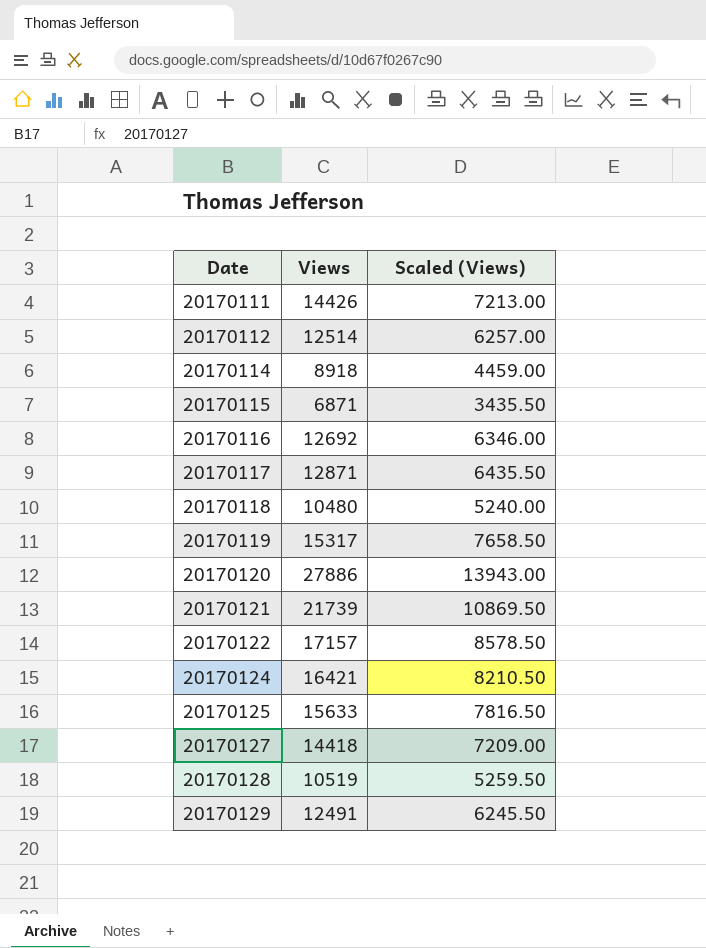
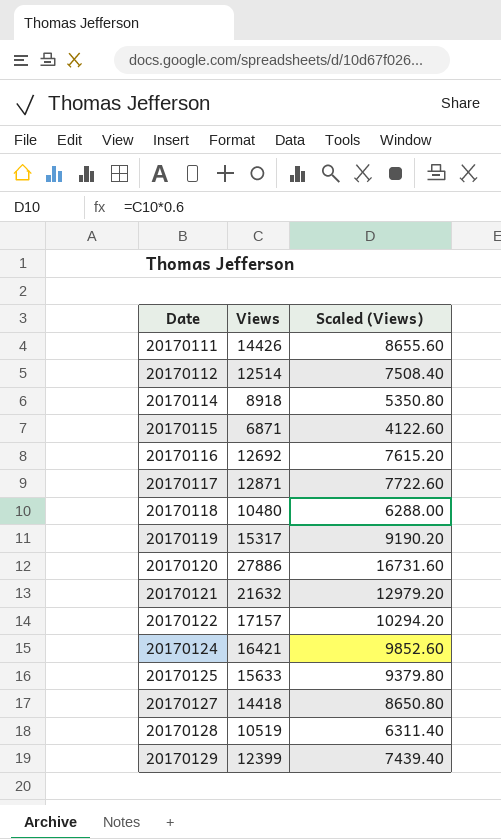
column Scaled (Views) | formula: [Views] * 0.5 -> [Views] * 0.6
20170121 | Views: 21739 -> 21632
20170129 | Views: 12491 -> 12399

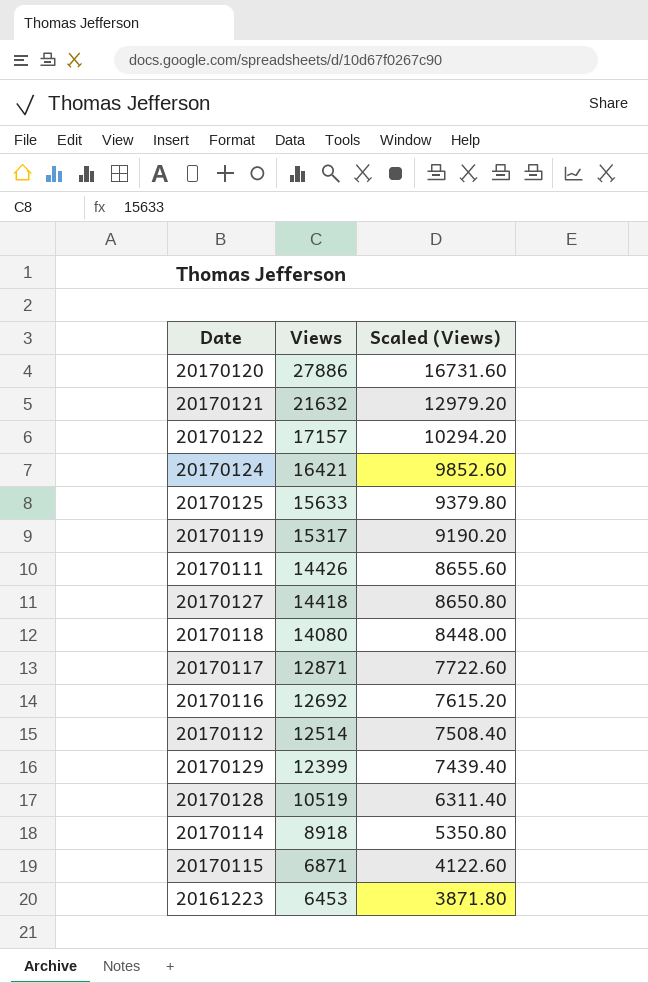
row order: Date ascending -> Views descending
20170118 | Views: 10480 -> 14080
20170118 | Scaled (Views): 6288.00 -> 8448.00
row 20161223: none -> 6453 | 3871.80

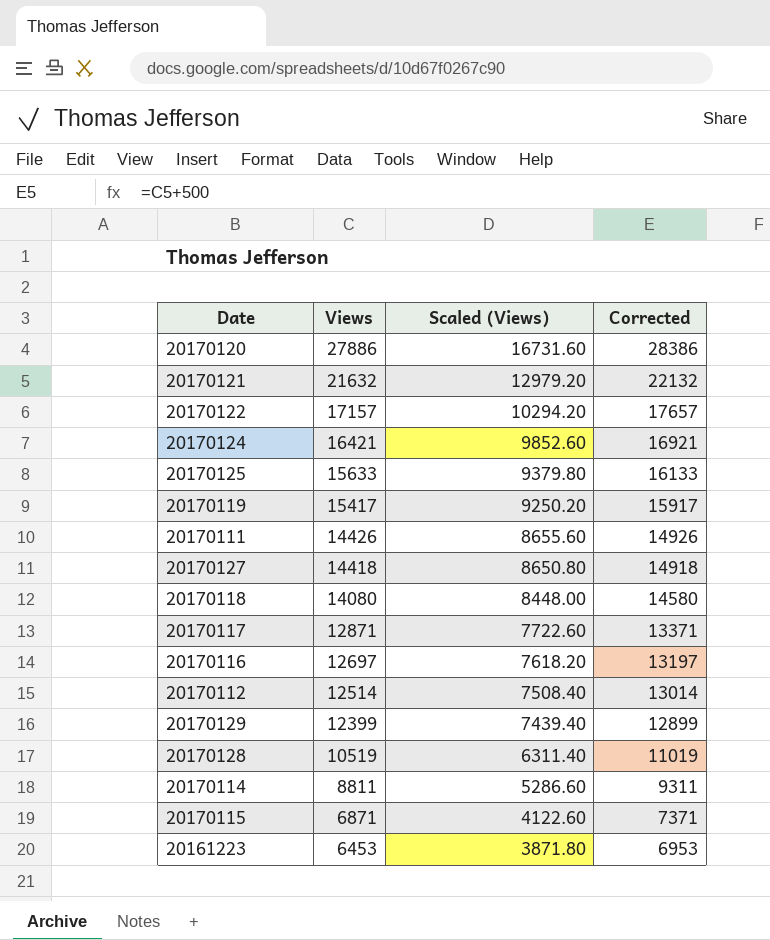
column Corrected | formula: none -> [Views] + 500
20170119 | Views: 15317 -> 15417
20170119 | Scaled (Views): 9190.20 -> 9250.20
20170116 | Views: 12692 -> 12697
20170116 | Scaled (Views): 7615.20 -> 7618.20
20170114 | Views: 8918 -> 8811
20170114 | Scaled (Views): 5350.80 -> 5286.60

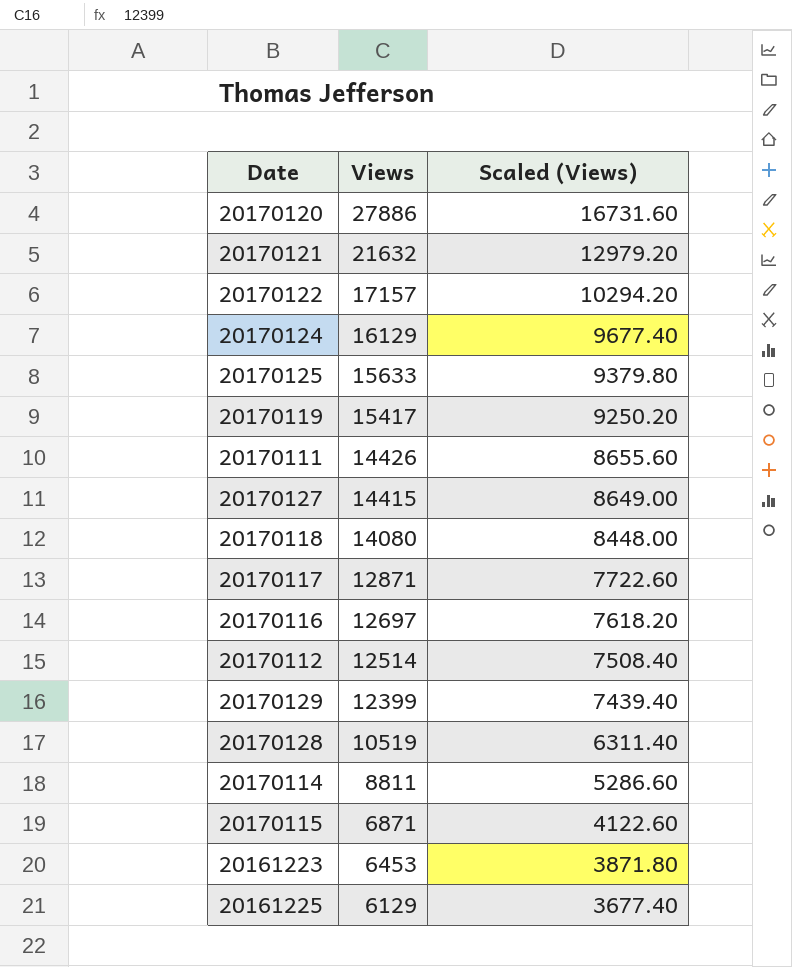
column Corrected | formula: [Views] + 500 -> none
20170124 | Views: 16421 -> 16129
20170124 | Scaled (Views): 9852.60 -> 9677.40
20170127 | Views: 14418 -> 14415
20170127 | Scaled (Views): 8650.80 -> 8649.00
row 20161225: none -> 6129 | 3677.40

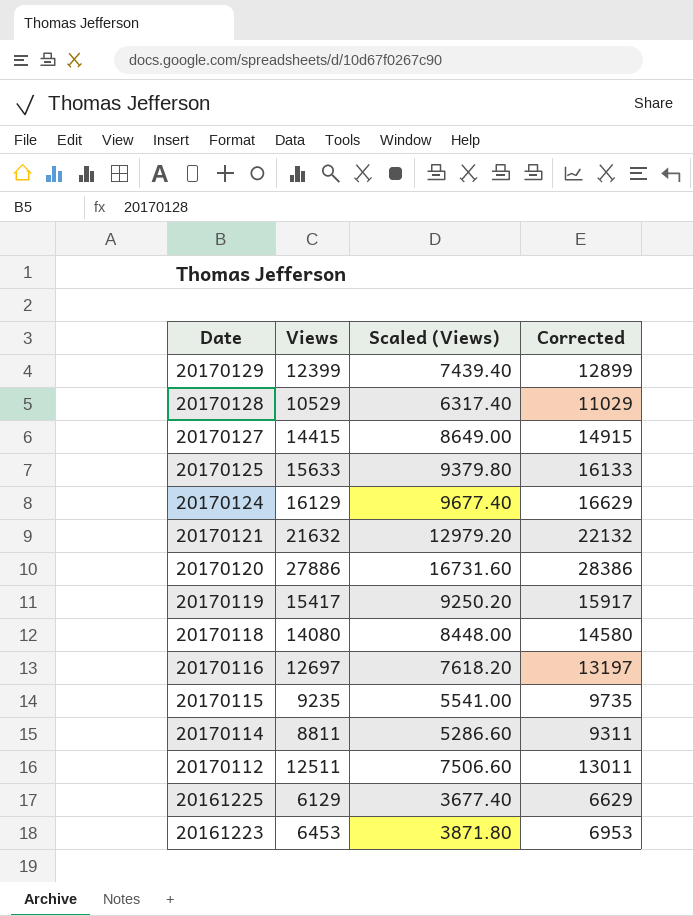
row order: Views descending -> Date descending
column Corrected | formula: none -> [Views] + 500
row 20170122: 17157 | 10294.20 -> none
row 20170111: 14426 | 8655.60 -> none
row 20170117: 12871 | 7722.60 -> none
20170128 | Views: 10519 -> 10529
20170128 | Scaled (Views): 6311.40 -> 6317.40
20170115 | Views: 6871 -> 9235
20170115 | Scaled (Views): 4122.60 -> 5541.00
20170112 | Views: 12514 -> 12511
20170112 | Scaled (Views): 7508.40 -> 7506.60

